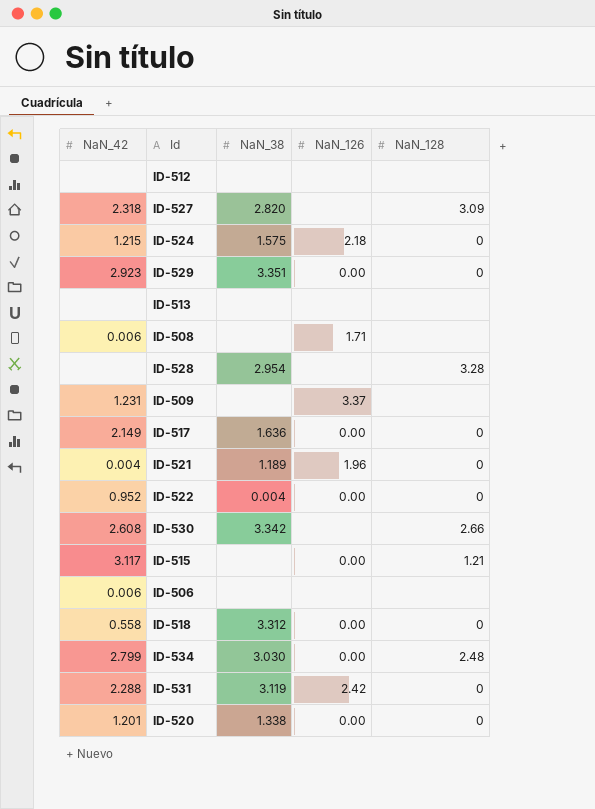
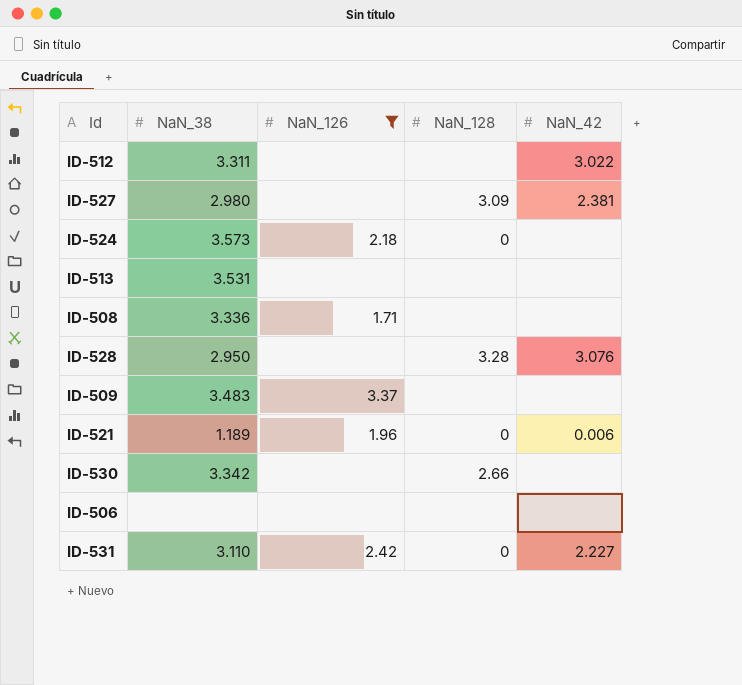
filter: none -> NaN_126 != 0.00
column NaN_42 | position: 1 -> 5
ID-512 | NaN_38: none -> 3.311
ID-512 | NaN_42: none -> 3.022
ID-527 | NaN_38: 2.820 -> 2.980
ID-527 | NaN_42: 2.318 -> 2.381
ID-524 | NaN_38: 1.575 -> 3.573
ID-524 | NaN_42: 1.215 -> none
ID-513 | NaN_38: none -> 3.531
ID-508 | NaN_38: none -> 3.336
ID-508 | NaN_42: 0.006 -> none
ID-528 | NaN_38: 2.954 -> 2.950
ID-528 | NaN_42: none -> 3.076
ID-509 | NaN_38: none -> 3.483
ID-509 | NaN_42: 1.231 -> none
ID-521 | NaN_42: 0.004 -> 0.006
ID-530 | NaN_42: 2.608 -> none
ID-506 | NaN_42: 0.006 -> none
ID-531 | NaN_38: 3.119 -> 3.110
ID-531 | NaN_42: 2.288 -> 2.227

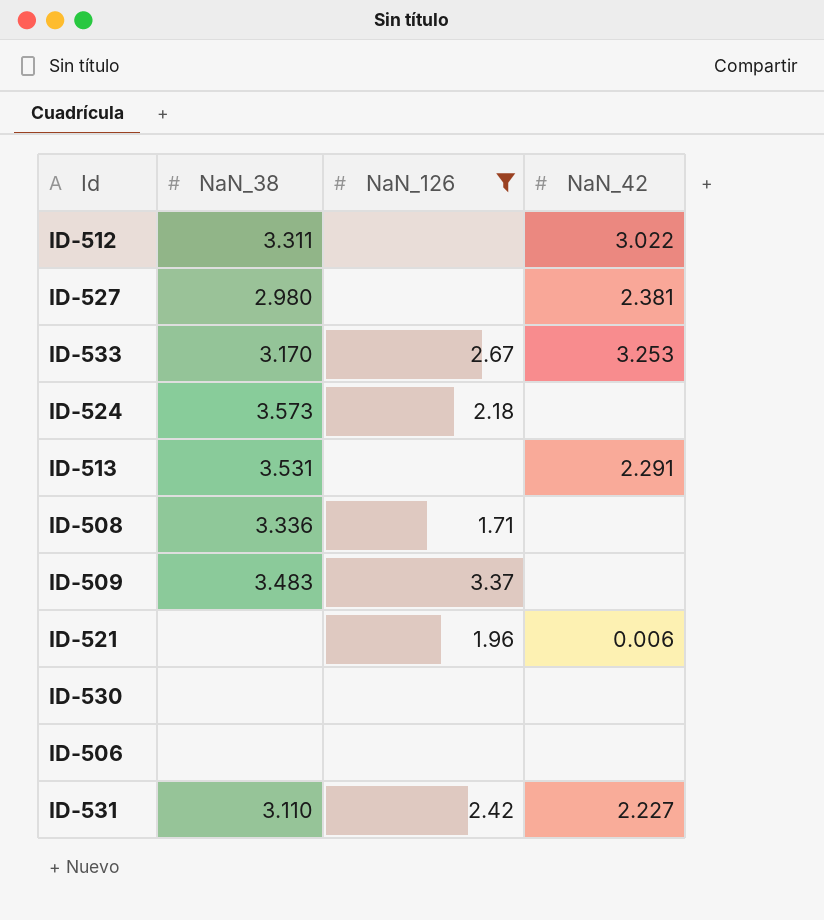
column NaN_128 | position: 4 -> none
row ID-528: 2.950 | none | 3.28 | 3.076 -> none
row ID-533: none -> 3.170 | 2.67 | 3.253
ID-513 | NaN_42: none -> 2.291
ID-521 | NaN_38: 1.189 -> none
ID-530 | NaN_38: 3.342 -> none

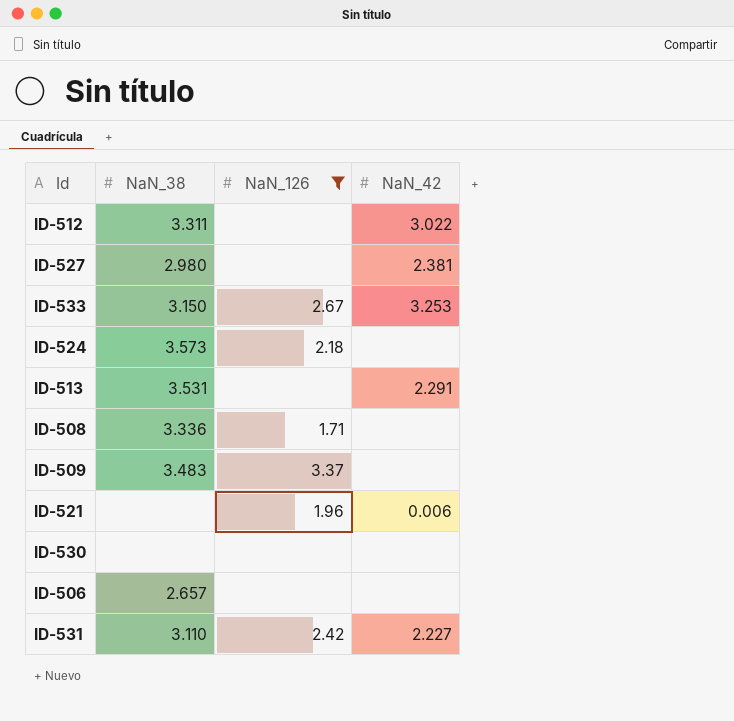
ID-533 | NaN_38: 3.170 -> 3.150
ID-506 | NaN_38: none -> 2.657

